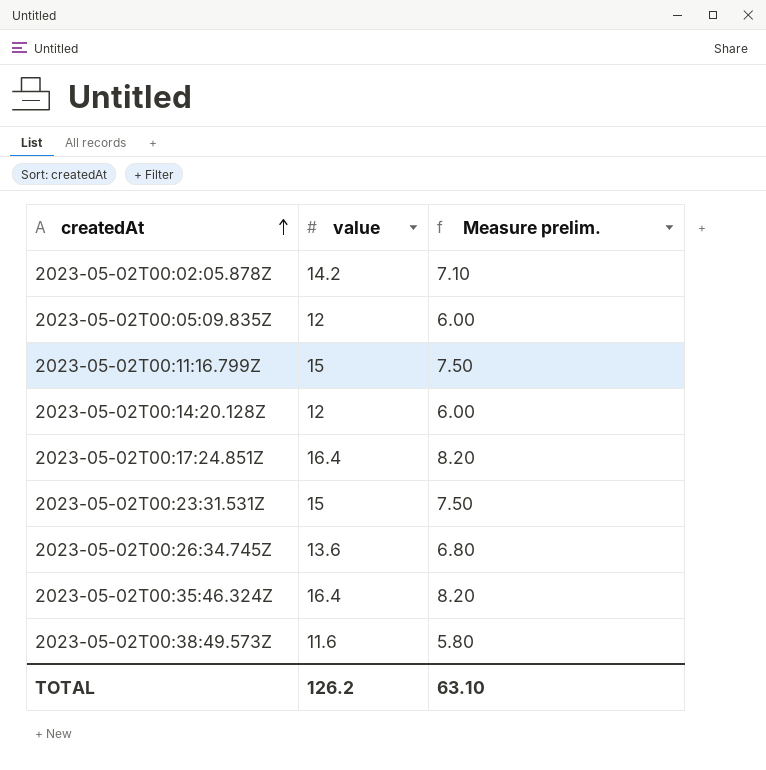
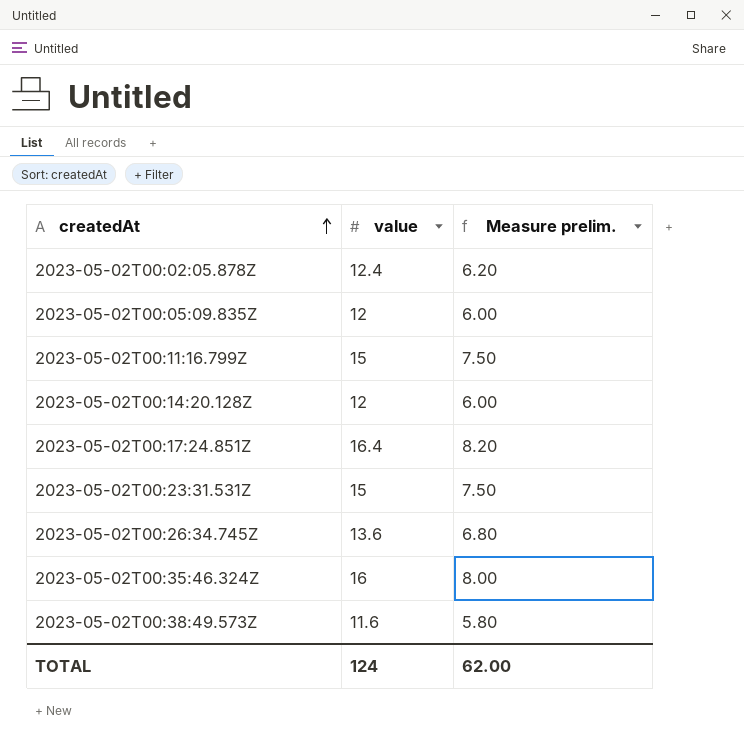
2023-05-02T00:02:05.878Z | value: 14.2 -> 12.4
2023-05-02T00:02:05.878Z | Measure prelim.: 7.10 -> 6.20
2023-05-02T00:35:46.324Z | value: 16.4 -> 16
2023-05-02T00:35:46.324Z | Measure prelim.: 8.20 -> 8.00
TOTAL | value: 126.2 -> 124
TOTAL | Measure prelim.: 63.10 -> 62.00

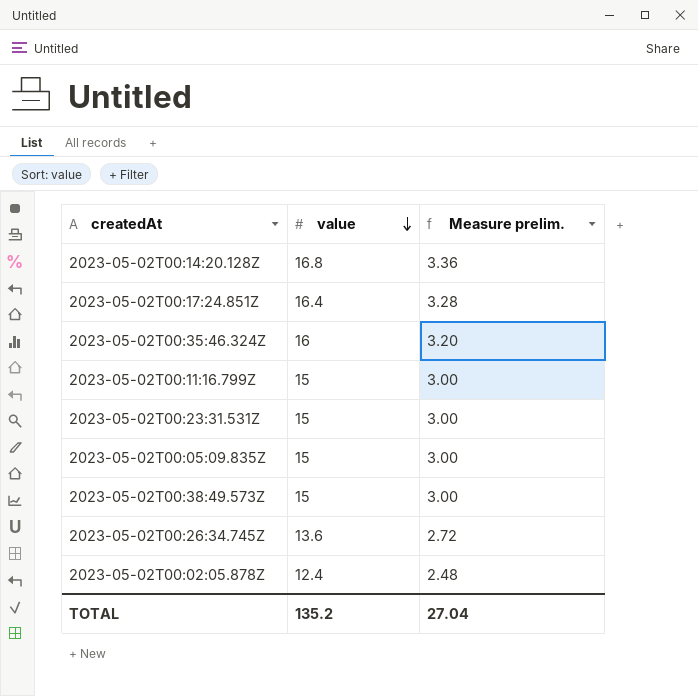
row order: createdAt ascending -> value descending
column Measure prelim. | formula: [value] * 0.5 -> [value] * 0.2
2023-05-02T00:14:20.128Z | value: 12 -> 16.8
2023-05-02T00:05:09.835Z | value: 12 -> 15
2023-05-02T00:38:49.573Z | value: 11.6 -> 15
TOTAL | value: 124 -> 135.2
TOTAL | Measure prelim.: 62.00 -> 27.04

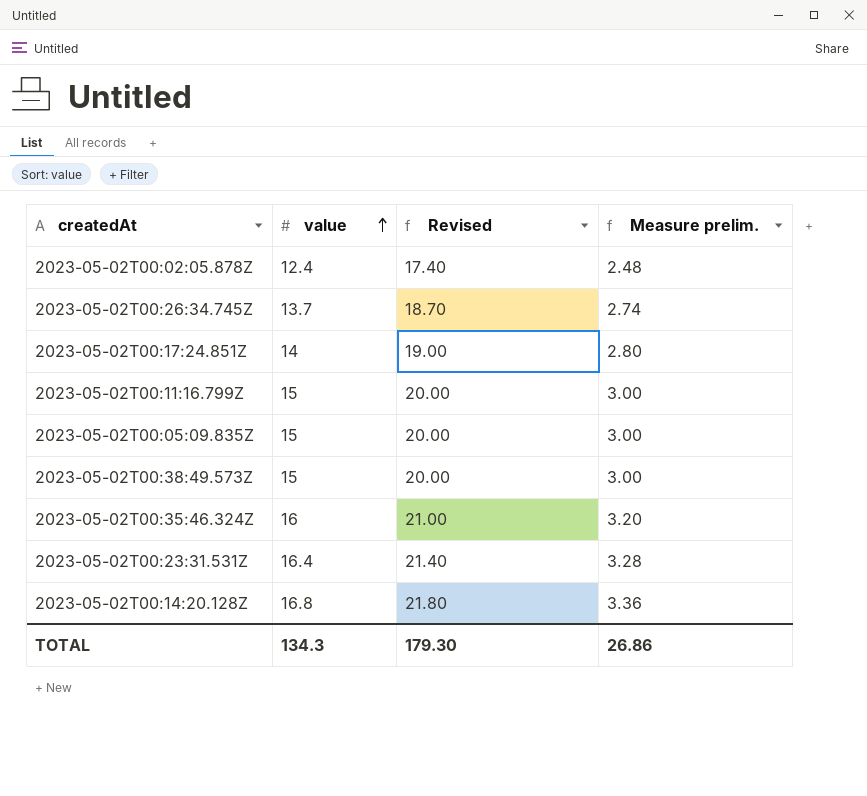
row order: value descending -> value ascending
column Revised | formula: none -> [value] + 5
2023-05-02T00:26:34.745Z | value: 13.6 -> 13.7
2023-05-02T00:26:34.745Z | Measure prelim.: 2.72 -> 2.74
2023-05-02T00:17:24.851Z | value: 16.4 -> 14
2023-05-02T00:17:24.851Z | Measure prelim.: 3.28 -> 2.80
2023-05-02T00:23:31.531Z | value: 15 -> 16.4
2023-05-02T00:23:31.531Z | Measure prelim.: 3.00 -> 3.28
TOTAL | value: 135.2 -> 134.3
TOTAL | Measure prelim.: 27.04 -> 26.86

